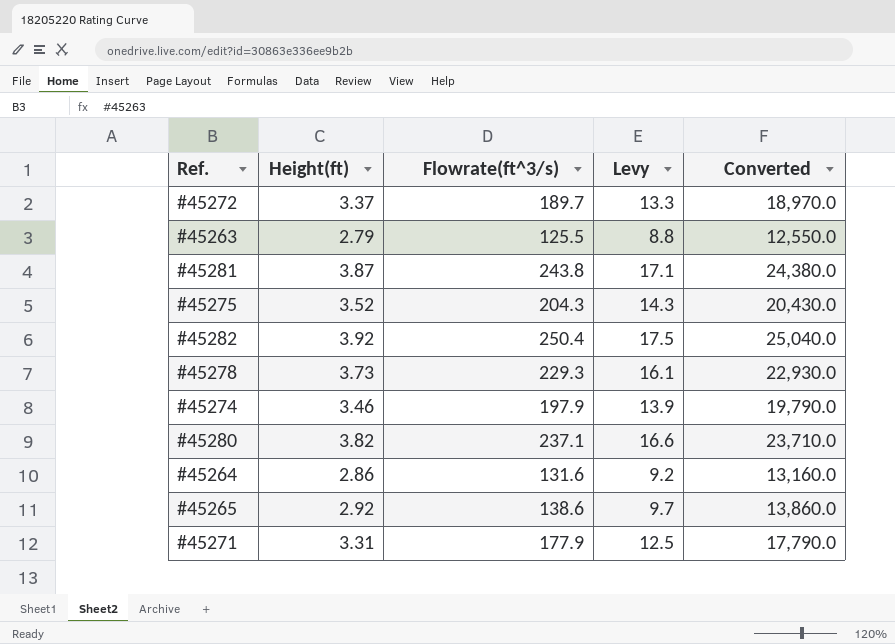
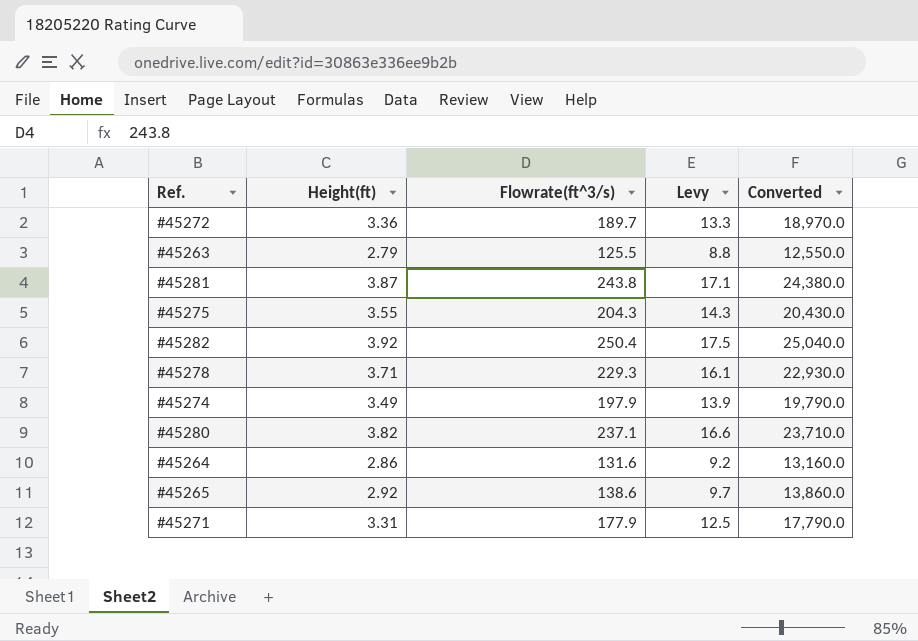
#45272 | Height(ft): 3.37 -> 3.36
#45275 | Height(ft): 3.52 -> 3.55
#45278 | Height(ft): 3.73 -> 3.71
#45274 | Height(ft): 3.46 -> 3.49

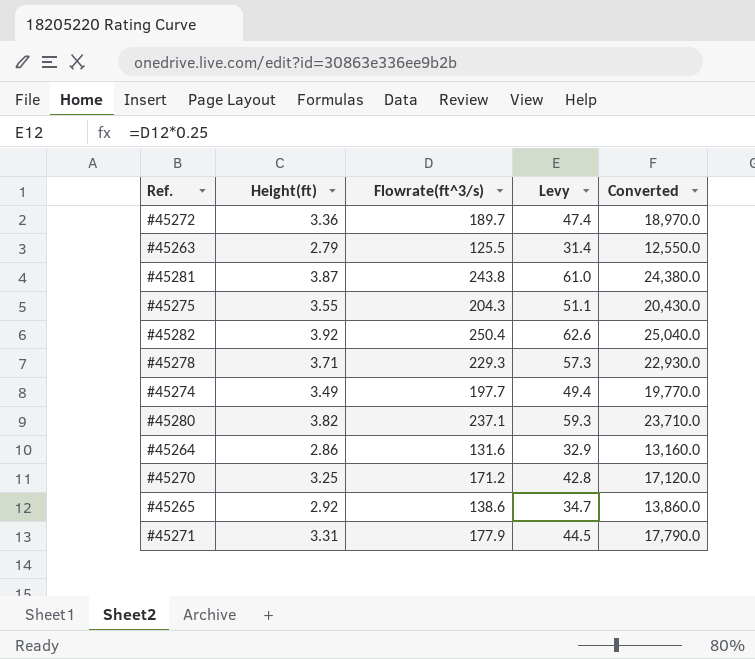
column Levy | formula: [Flowrate(ft^3/s)] * 0.07 -> [Flowrate(ft^3/s)] * 0.25
#45274 | Flowrate(ft^3/s): 197.9 -> 197.7
#45274 | Converted: 19,790.0 -> 19,770.0
row #45270: none -> 3.25 | 171.2 | 42.8 | 17,120.0

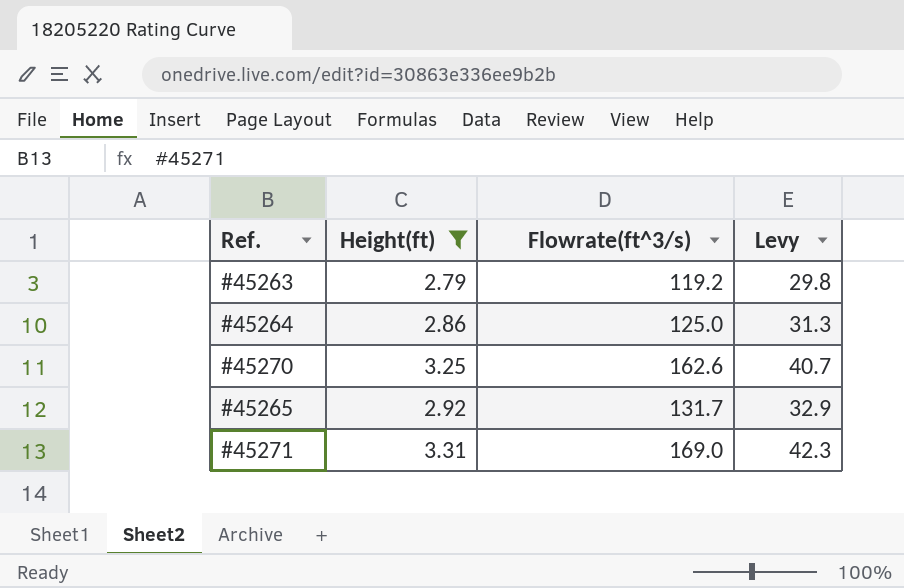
filter: none -> Height(ft) <= 3.31
column Converted | formula: [Flowrate(ft^3/s)] * 100 -> none
#45263 | Flowrate(ft^3/s): 125.5 -> 119.2
#45263 | Levy: 31.4 -> 29.8
#45264 | Flowrate(ft^3/s): 131.6 -> 125.0
#45264 | Levy: 32.9 -> 31.3
#45270 | Flowrate(ft^3/s): 171.2 -> 162.6
#45270 | Levy: 42.8 -> 40.7
#45265 | Flowrate(ft^3/s): 138.6 -> 131.7
#45265 | Levy: 34.7 -> 32.9
#45271 | Flowrate(ft^3/s): 177.9 -> 169.0
#45271 | Levy: 44.5 -> 42.3

